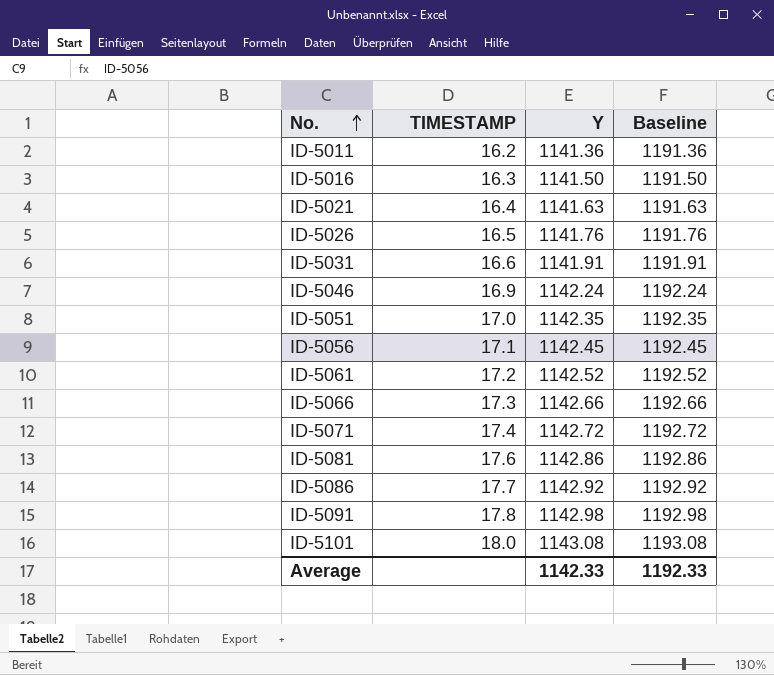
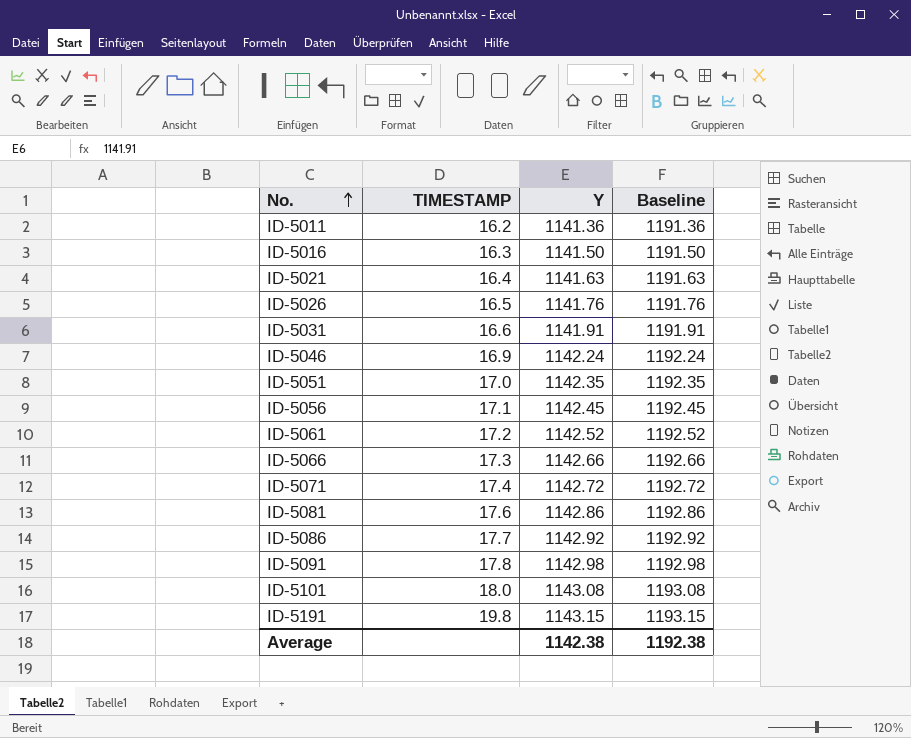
row ID-5191: none -> 19.8 | 1143.15 | 1193.15
Average | Y: 1142.33 -> 1142.38
Average | Baseline: 1192.33 -> 1192.38

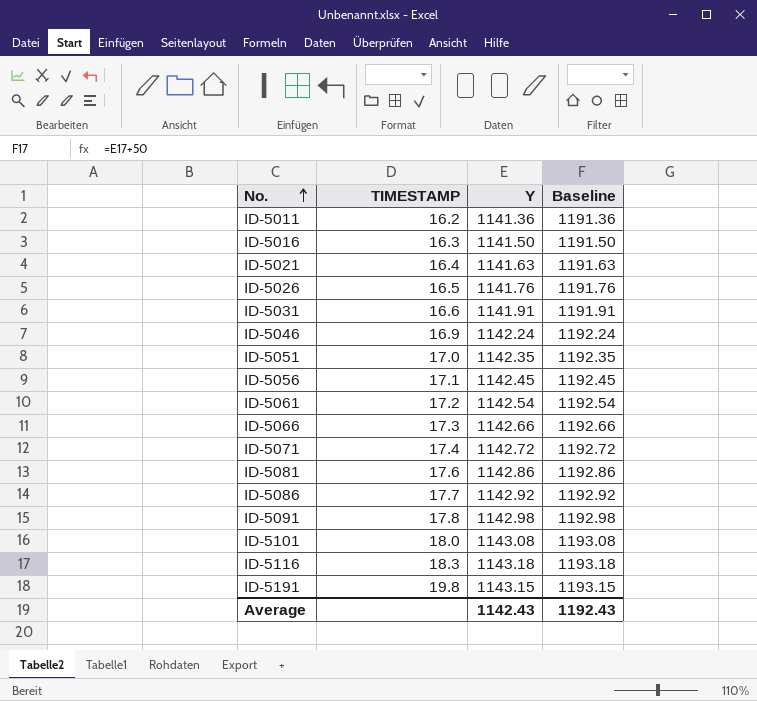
ID-5061 | Y: 1142.52 -> 1142.54
ID-5061 | Baseline: 1192.52 -> 1192.54
row ID-5116: none -> 18.3 | 1143.18 | 1193.18
Average | Y: 1142.38 -> 1142.43
Average | Baseline: 1192.38 -> 1192.43

